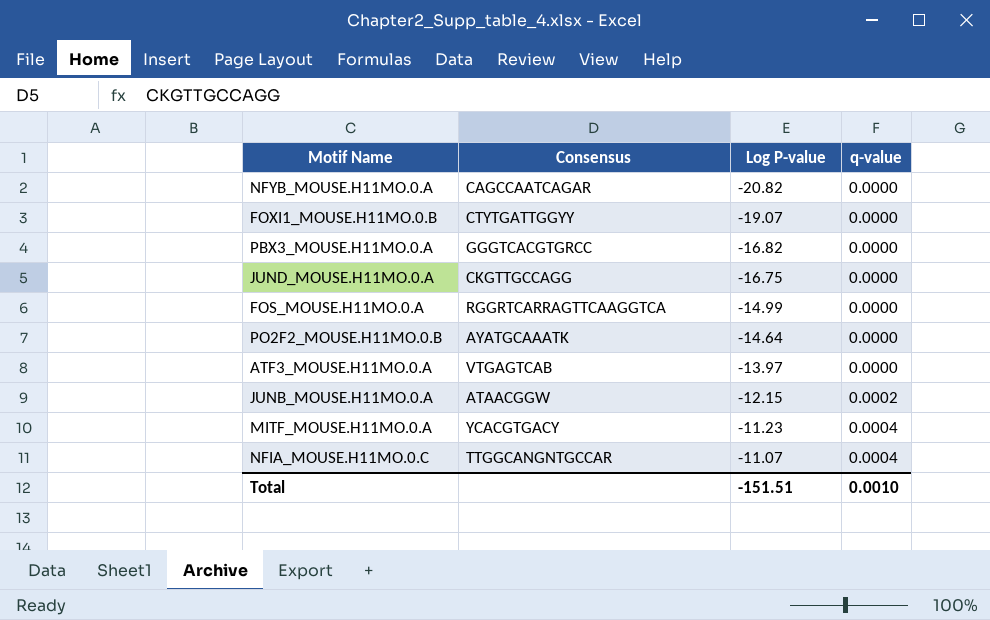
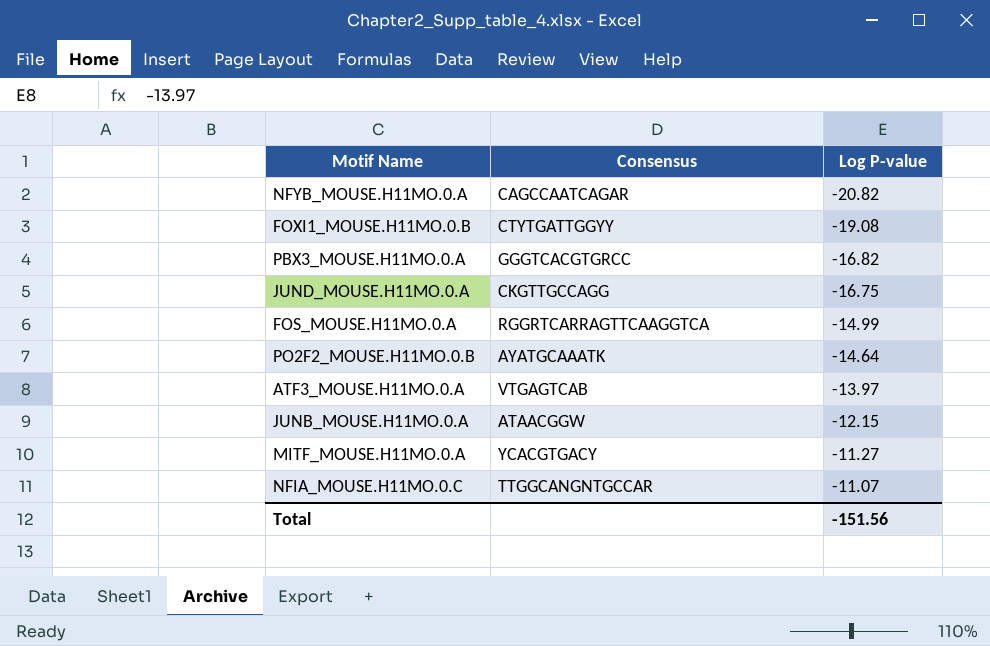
column q-value | position: 4 -> none
FOXI1_MOUSE.H11MO.0.B | Log P-value: -19.07 -> -19.08
MITF_MOUSE.H11MO.0.A | Log P-value: -11.23 -> -11.27
Total | Log P-value: -151.51 -> -151.56

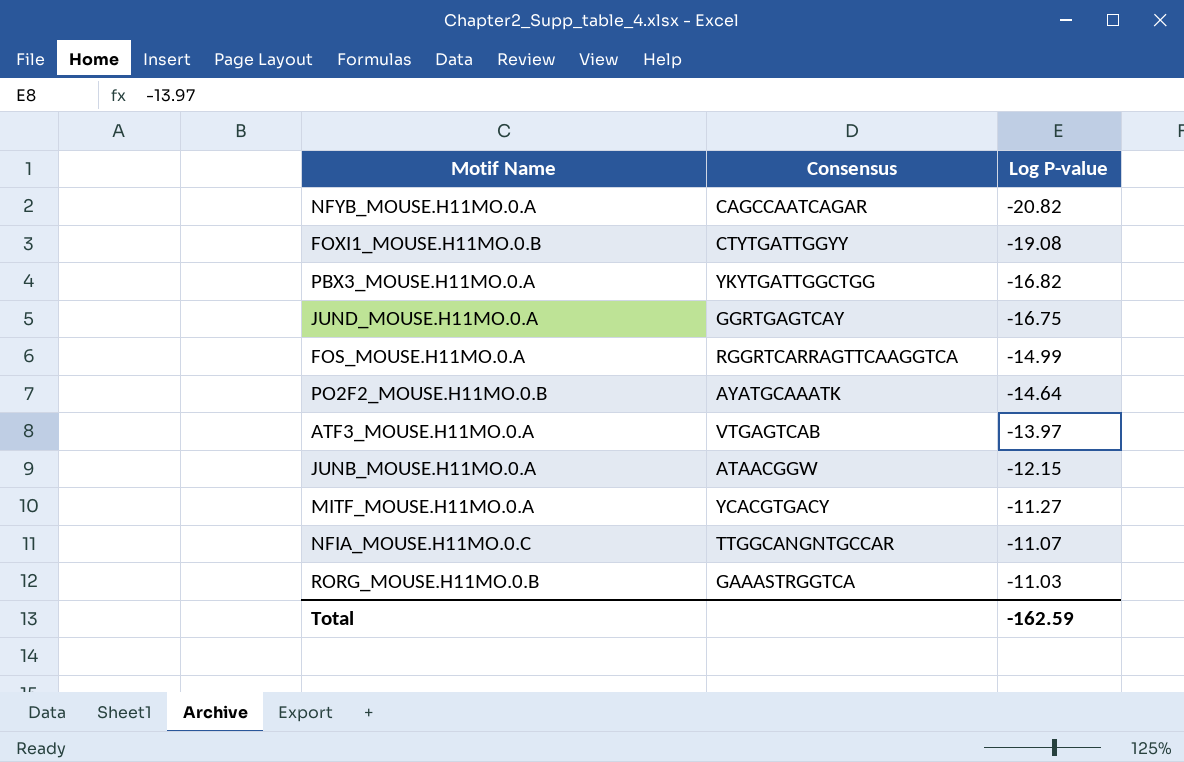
PBX3_MOUSE.H11MO.0.A | Consensus: GGGTCACGTGRCC -> YKYTGATTGGCTGG
JUND_MOUSE.H11MO.0.A | Consensus: CKGTTGCCAGG -> GGRTGAGTCAY
row RORG_MOUSE.H11MO.0.B: none -> GAAASTRGGTCA | -11.03
Total | Log P-value: -151.56 -> -162.59

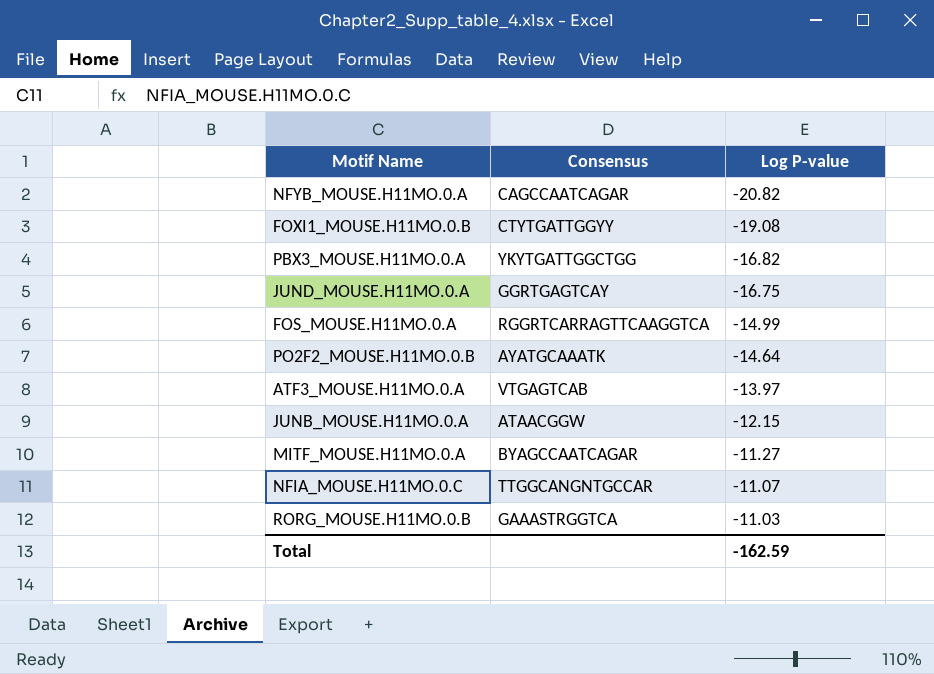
MITF_MOUSE.H11MO.0.A | Consensus: YCACGTGACY -> BYAGCCAATCAGAR

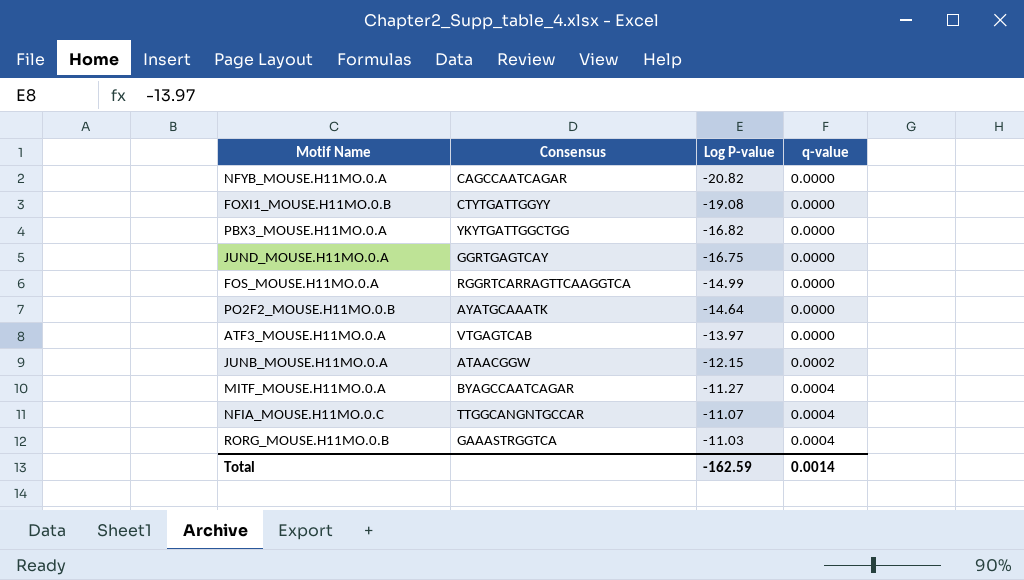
column q-value | position: none -> 4

